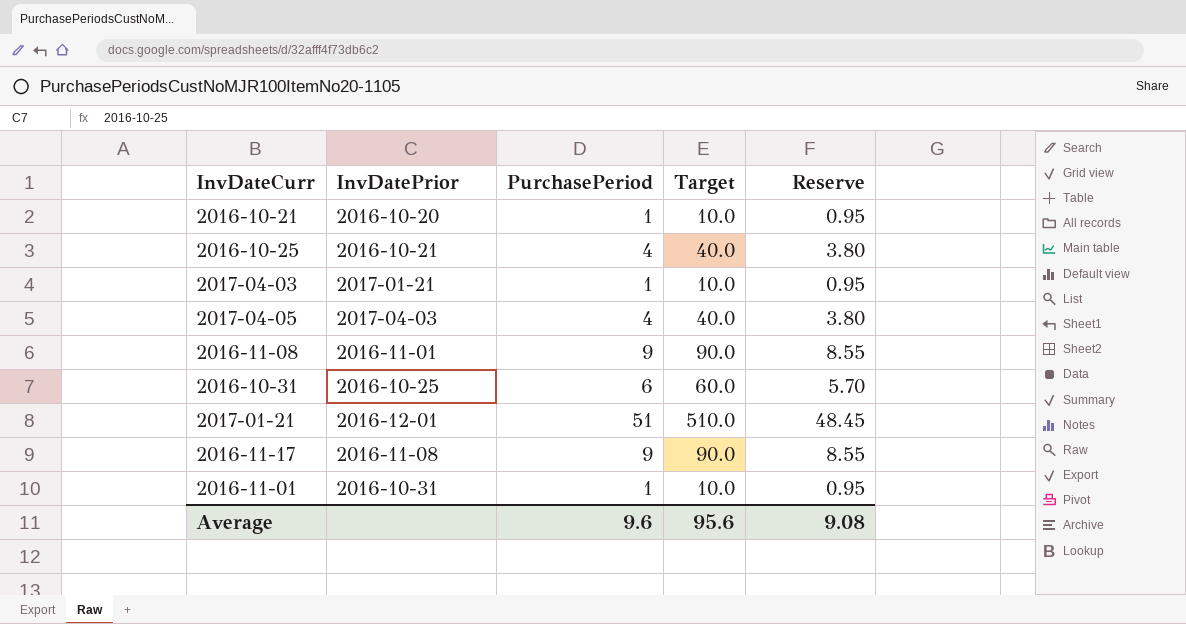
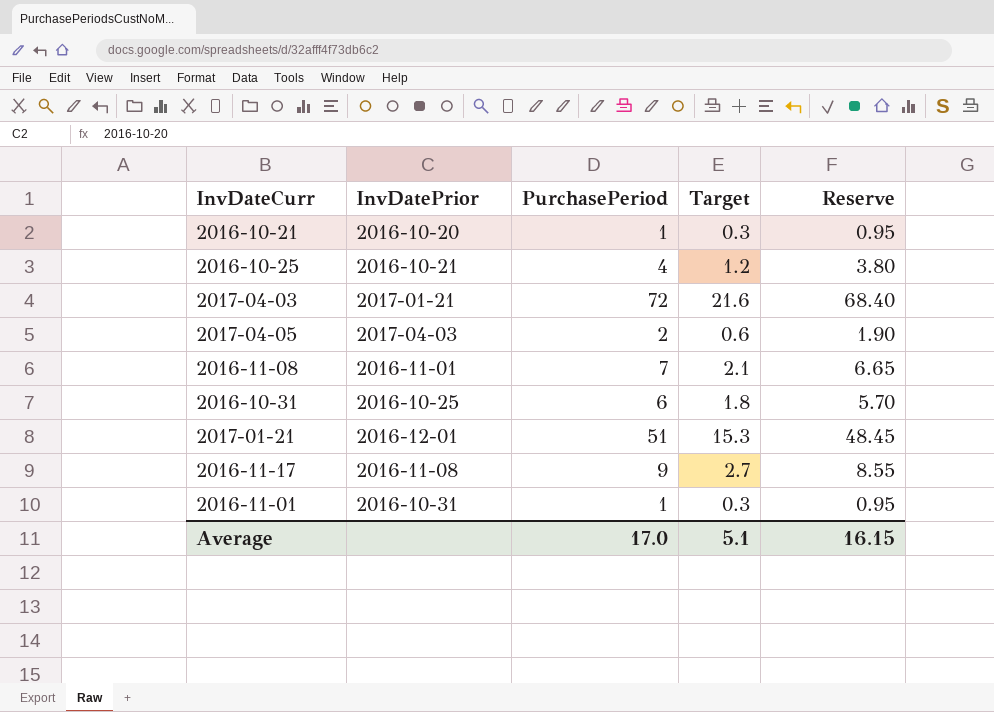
column Target | formula: [PurchasePeriod] * 10 -> [PurchasePeriod] * 0.3
2017-04-03 | PurchasePeriod: 1 -> 72
2017-04-03 | Reserve: 0.95 -> 68.40
2017-04-05 | PurchasePeriod: 4 -> 2
2017-04-05 | Reserve: 3.80 -> 1.90
2016-11-08 | PurchasePeriod: 9 -> 7
2016-11-08 | Reserve: 8.55 -> 6.65
Average | PurchasePeriod: 9.6 -> 17.0
Average | Target: 95.6 -> 5.1
Average | Reserve: 9.08 -> 16.15

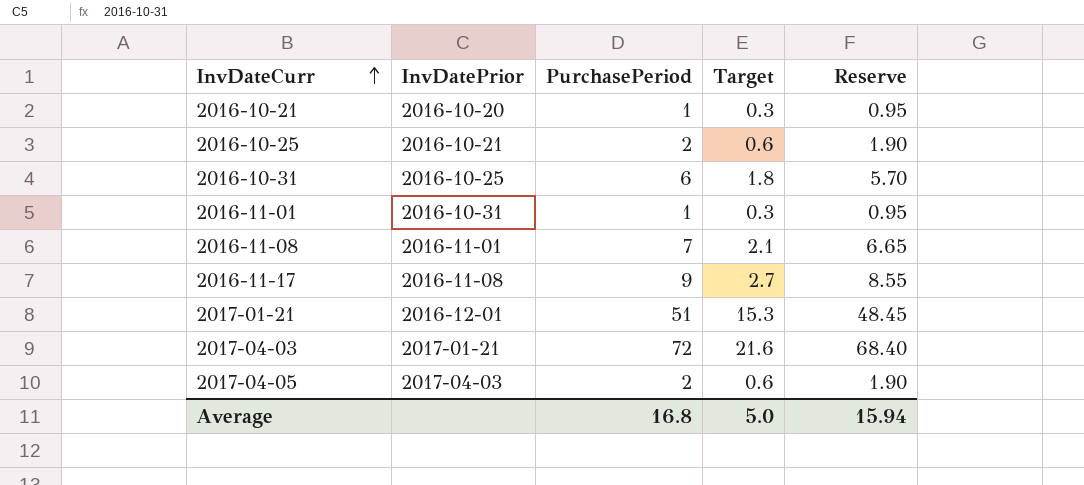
row order: none -> InvDateCurr ascending
2016-10-25 | PurchasePeriod: 4 -> 2
2016-10-25 | Target: 1.2 -> 0.6
2016-10-25 | Reserve: 3.80 -> 1.90
Average | PurchasePeriod: 17.0 -> 16.8
Average | Target: 5.1 -> 5.0
Average | Reserve: 16.15 -> 15.94

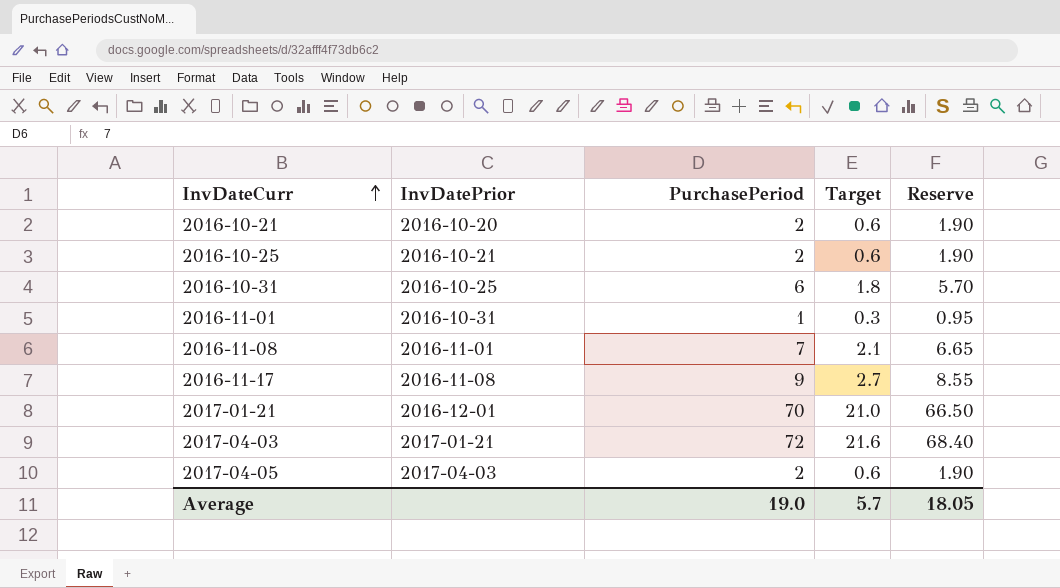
2016-10-21 | PurchasePeriod: 1 -> 2
2016-10-21 | Target: 0.3 -> 0.6
2016-10-21 | Reserve: 0.95 -> 1.90
2017-01-21 | PurchasePeriod: 51 -> 70
2017-01-21 | Target: 15.3 -> 21.0
2017-01-21 | Reserve: 48.45 -> 66.50
Average | PurchasePeriod: 16.8 -> 19.0
Average | Target: 5.0 -> 5.7
Average | Reserve: 15.94 -> 18.05

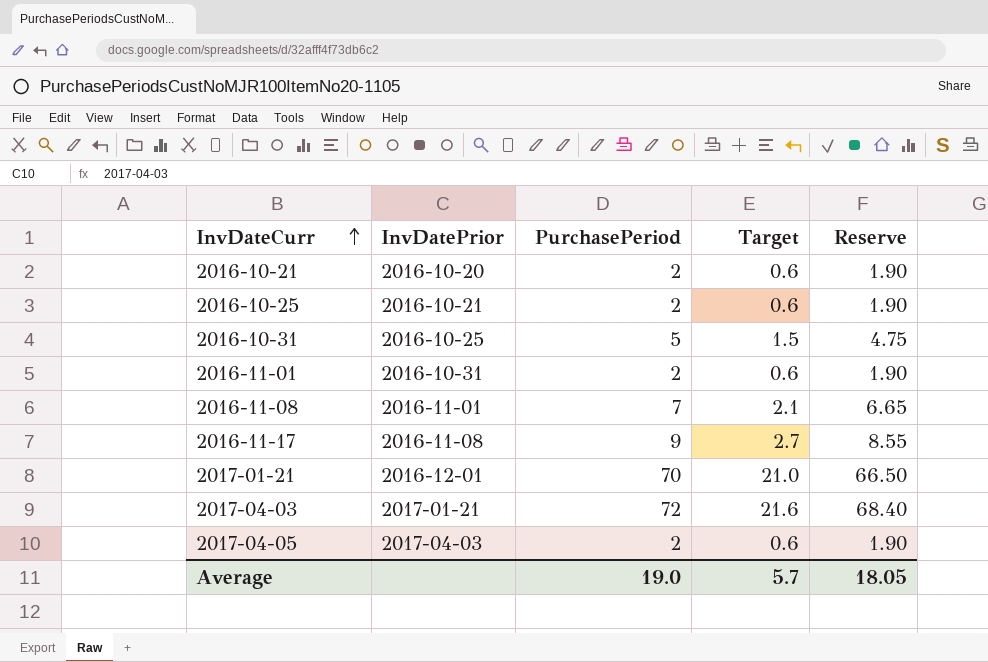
2016-10-31 | PurchasePeriod: 6 -> 5
2016-10-31 | Target: 1.8 -> 1.5
2016-10-31 | Reserve: 5.70 -> 4.75
2016-11-01 | PurchasePeriod: 1 -> 2
2016-11-01 | Target: 0.3 -> 0.6
2016-11-01 | Reserve: 0.95 -> 1.90

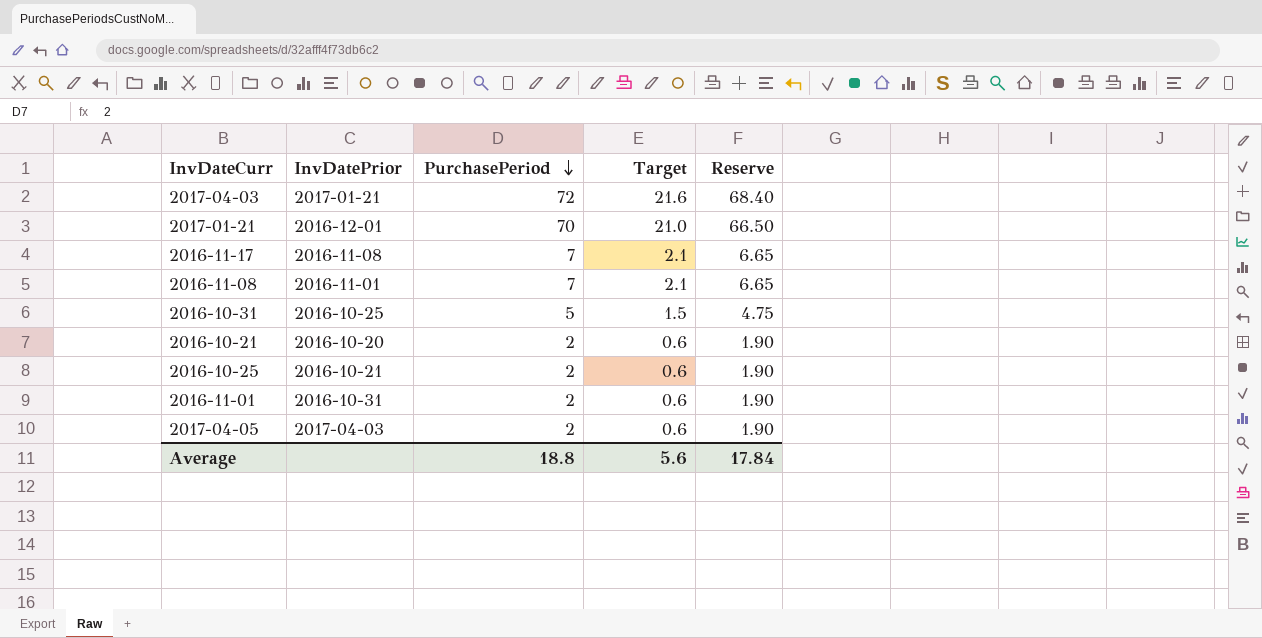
row order: InvDateCurr ascending -> PurchasePeriod descending
2016-11-17 | PurchasePeriod: 9 -> 7
2016-11-17 | Target: 2.7 -> 2.1
2016-11-17 | Reserve: 8.55 -> 6.65
Average | PurchasePeriod: 19.0 -> 18.8
Average | Target: 5.7 -> 5.6
Average | Reserve: 18.05 -> 17.84

